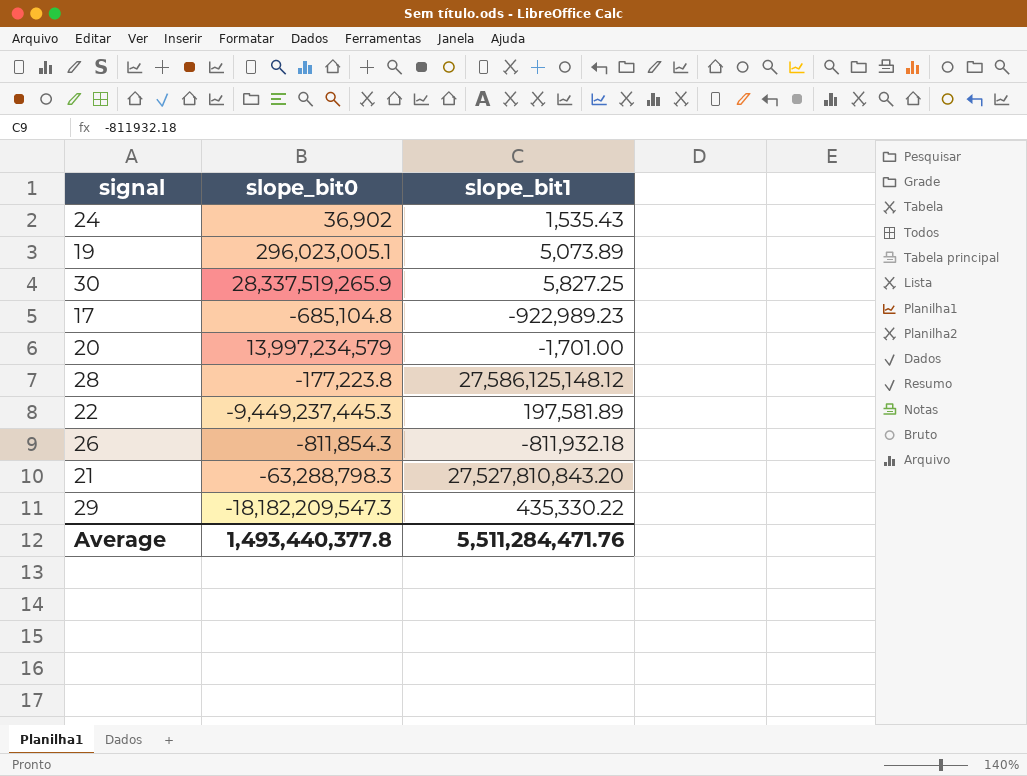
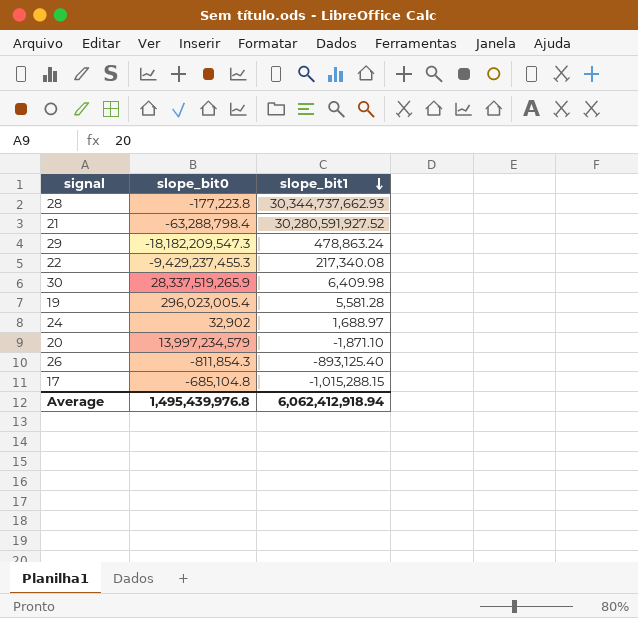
row order: none -> slope_bit1 descending
28 | slope_bit1: 27,586,125,148.12 -> 30,344,737,662.93
21 | slope_bit0: -63,288,798.3 -> -63,288,798.4
21 | slope_bit1: 27,527,810,843.20 -> 30,280,591,927.52
29 | slope_bit1: 435,330.22 -> 478,863.24
22 | slope_bit0: -9,449,237,445.3 -> -9,429,237,455.3
22 | slope_bit1: 197,581.89 -> 217,340.08
30 | slope_bit1: 5,827.25 -> 6,409.98
19 | slope_bit0: 296,023,005.1 -> 296,023,005.4
19 | slope_bit1: 5,073.89 -> 5,581.28
24 | slope_bit0: 36,902 -> 32,902
24 | slope_bit1: 1,535.43 -> 1,688.97
20 | slope_bit1: -1,701.00 -> -1,871.10
26 | slope_bit1: -811,932.18 -> -893,125.40
17 | slope_bit1: -922,989.23 -> -1,015,288.15
Average | slope_bit0: 1,493,440,377.8 -> 1,495,439,976.8
Average | slope_bit1: 5,511,284,471.76 -> 6,062,412,918.94

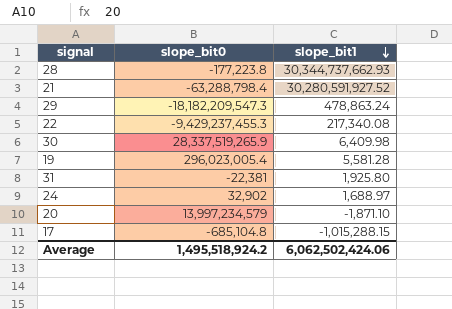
row 26: -811,854.3 | -893,125.40 -> none
row 31: none -> -22,381 | 1,925.80
Average | slope_bit0: 1,495,439,976.8 -> 1,495,518,924.2
Average | slope_bit1: 6,062,412,918.94 -> 6,062,502,424.06

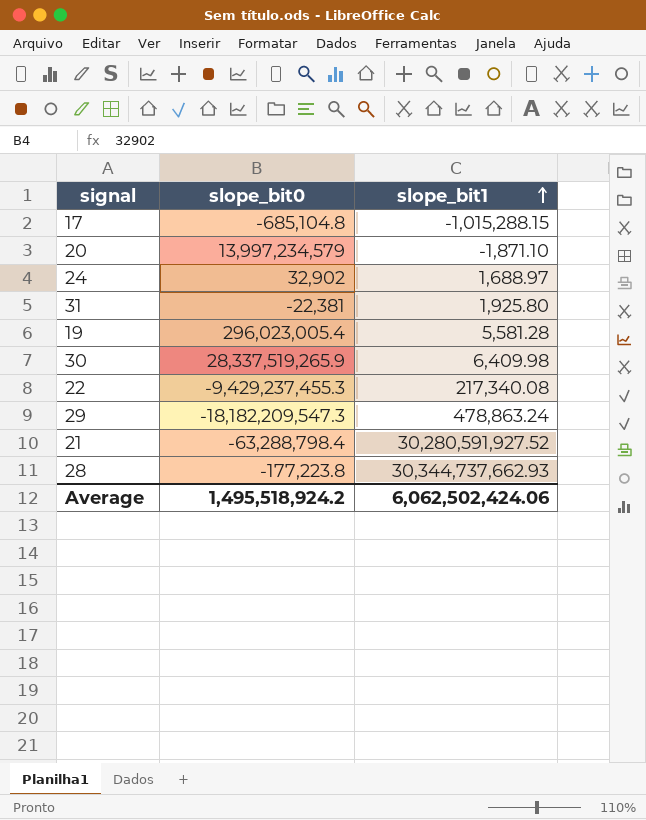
row order: slope_bit1 descending -> slope_bit1 ascending

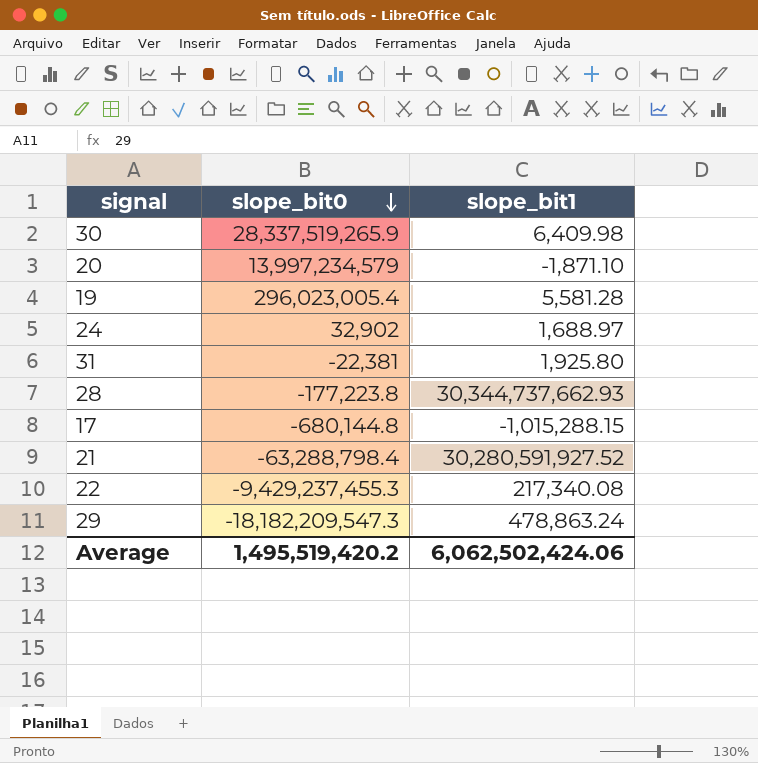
row order: slope_bit1 ascending -> slope_bit0 descending
17 | slope_bit0: -685,104.8 -> -680,144.8
Average | slope_bit0: 1,495,518,924.2 -> 1,495,519,420.2

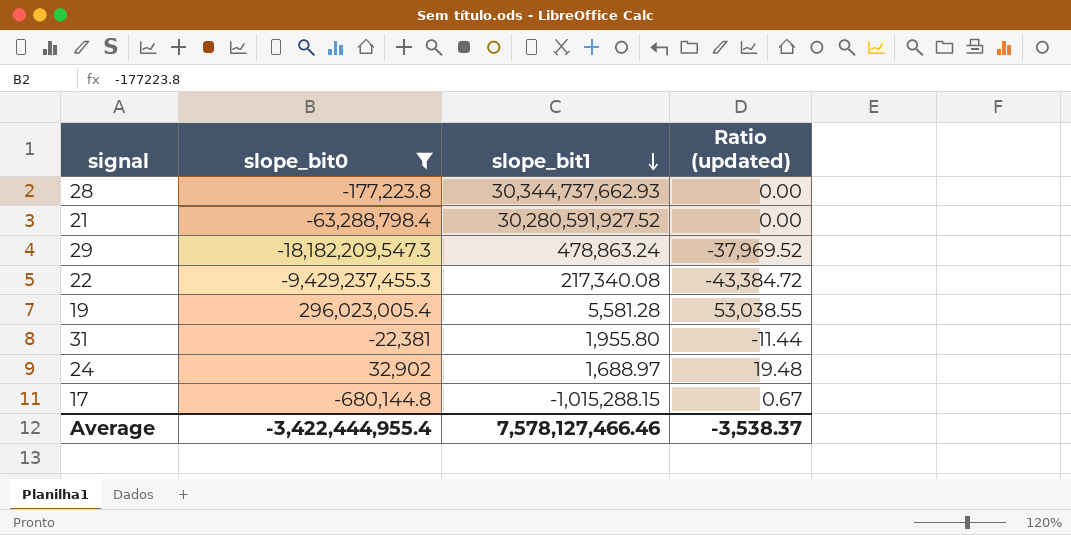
filter: none -> slope_bit0 <= 296,023,005.4
row order: slope_bit0 descending -> slope_bit1 descending
column Ratio (updated) | formula: none -> [slope_bit0] / [slope_bit1]
31 | slope_bit1: 1,925.80 -> 1,955.80
Average | slope_bit0: 1,495,519,420.2 -> -3,422,444,955.4
Average | slope_bit1: 6,062,502,424.06 -> 7,578,127,466.46

